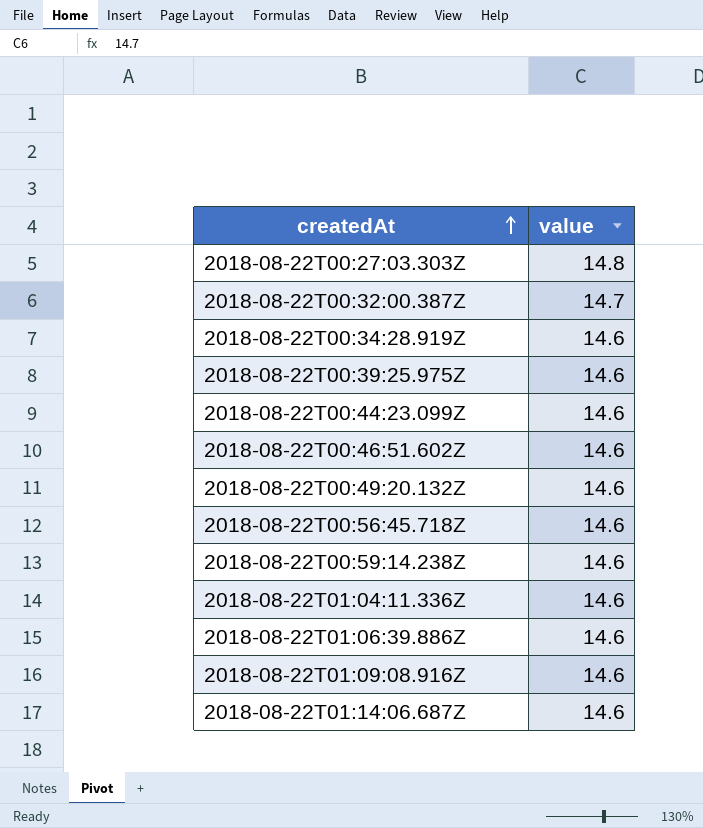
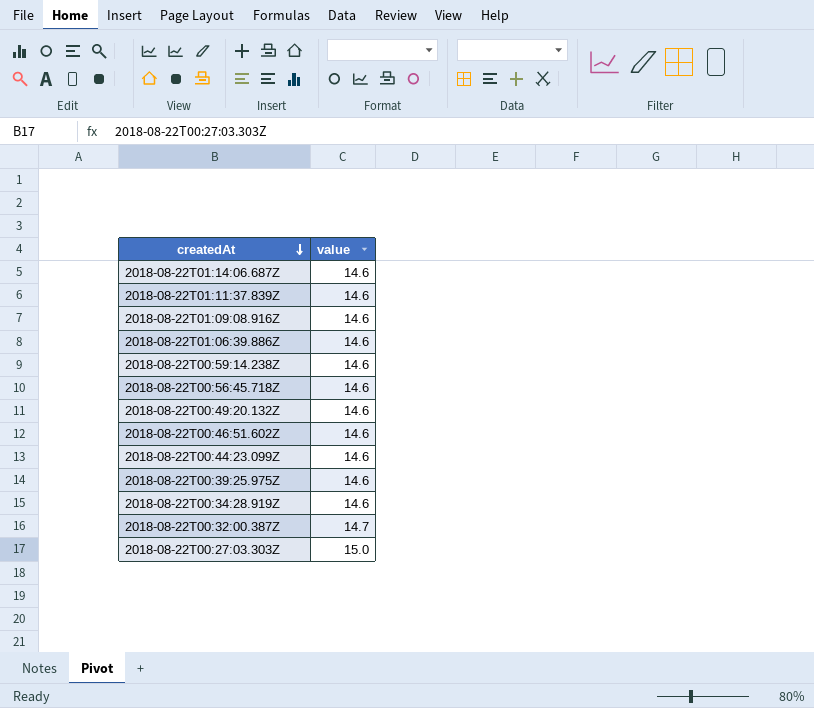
row order: createdAt ascending -> createdAt descending
row 2018-08-22T01:04:11.336Z: 14.6 -> none
row 2018-08-22T01:11:37.839Z: none -> 14.6
2018-08-22T00:27:03.303Z | value: 14.8 -> 15.0

